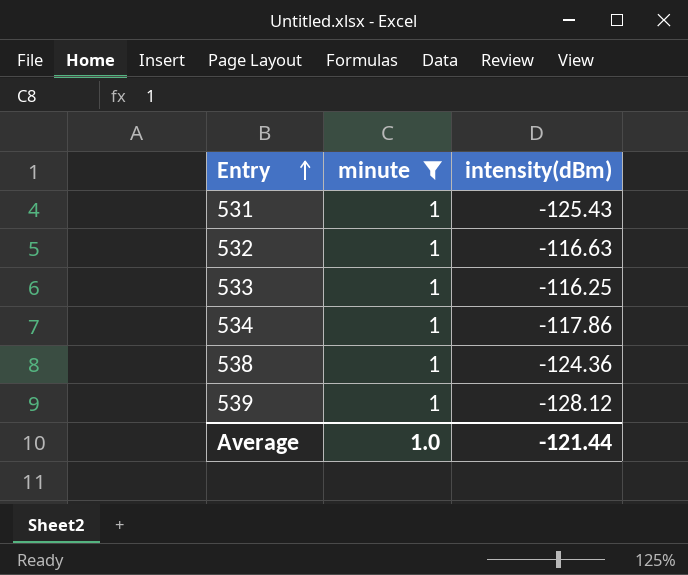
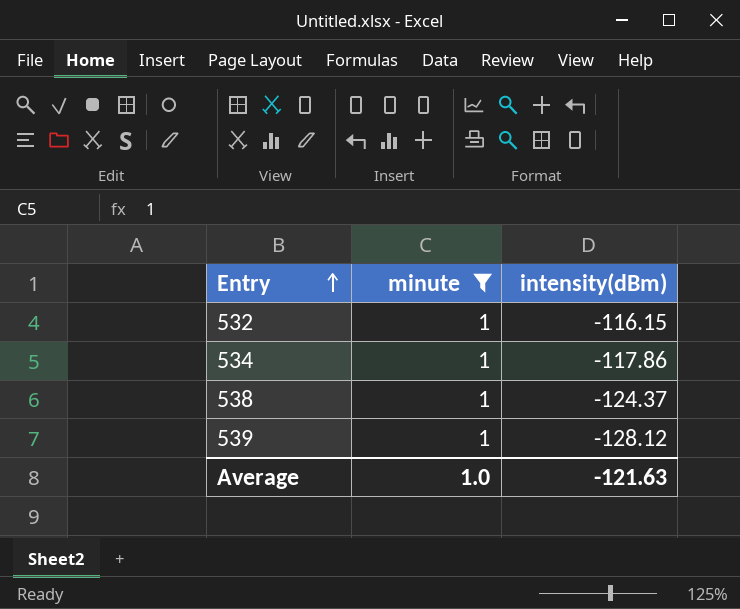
row 531: 1 | -125.43 -> none
row 533: 1 | -116.25 -> none
532 | intensity(dBm): -116.63 -> -116.15
538 | intensity(dBm): -124.36 -> -124.37
Average | intensity(dBm): -121.44 -> -121.63

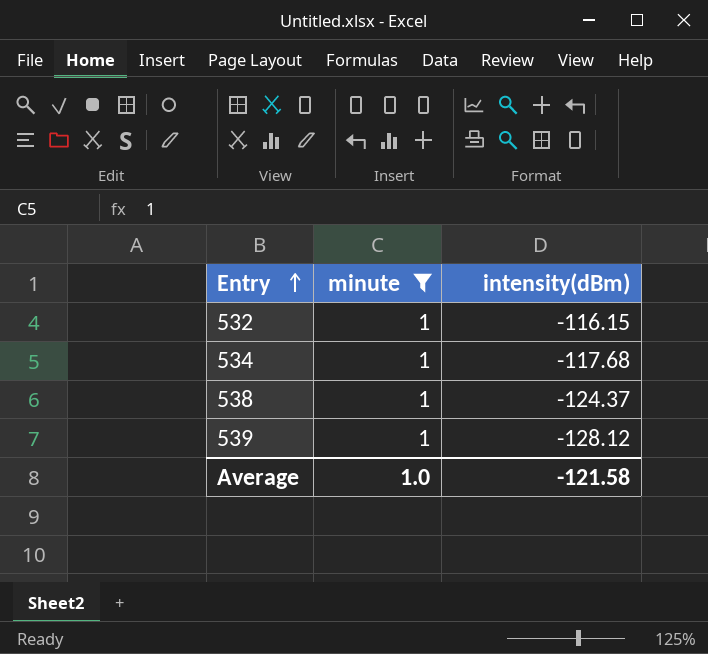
534 | intensity(dBm): -117.86 -> -117.68
Average | intensity(dBm): -121.63 -> -121.58

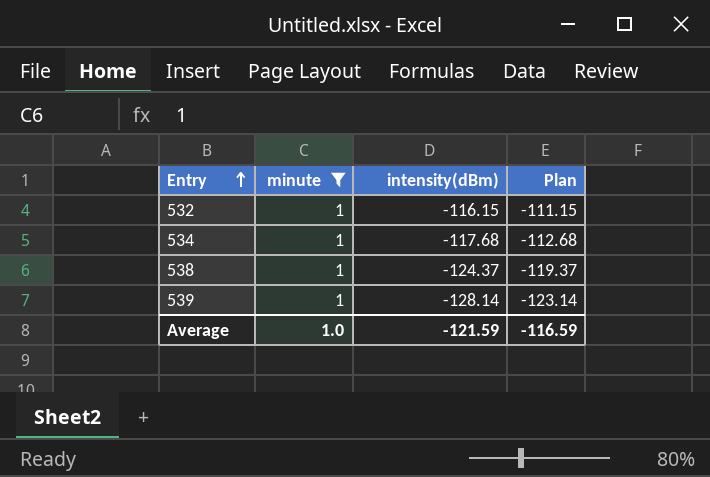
column Plan | formula: none -> [intensity(dBm)] + 5
539 | intensity(dBm): -128.12 -> -128.14
Average | intensity(dBm): -121.58 -> -121.59

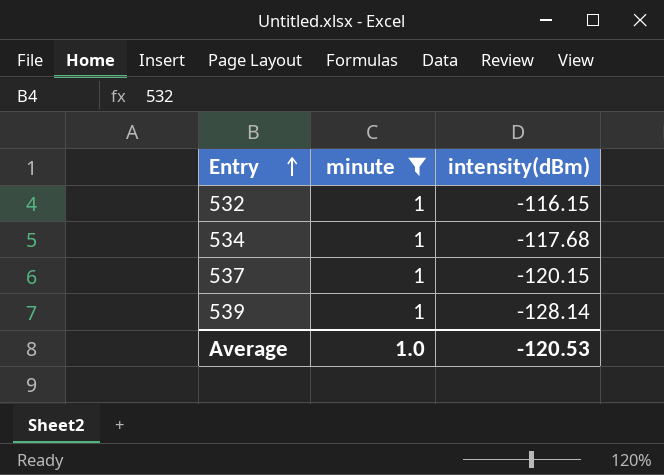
column Plan | formula: [intensity(dBm)] + 5 -> none
row 538: 1 | -124.37 | -119.37 -> none
row 537: none -> 1 | -120.15
Average | intensity(dBm): -121.59 -> -120.53

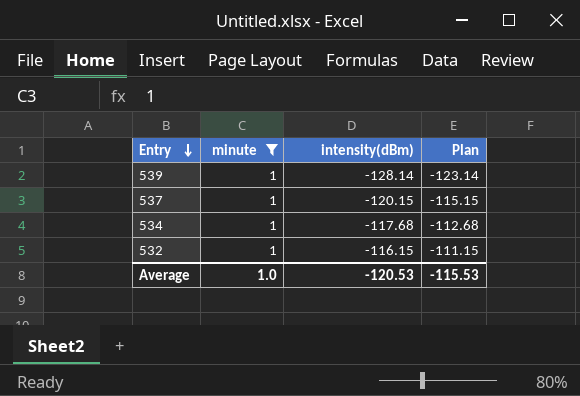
row order: Entry ascending -> Entry descending
column Plan | formula: none -> [intensity(dBm)] + 5

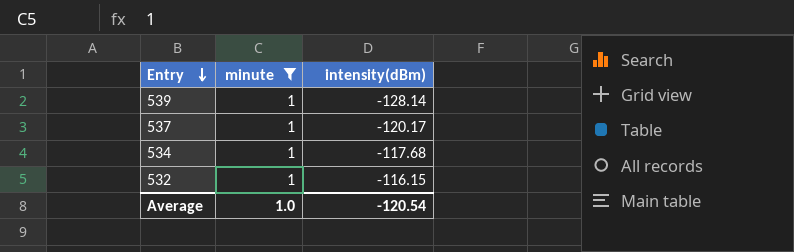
column Plan | formula: [intensity(dBm)] + 5 -> none
537 | intensity(dBm): -120.15 -> -120.17
Average | intensity(dBm): -120.53 -> -120.54

